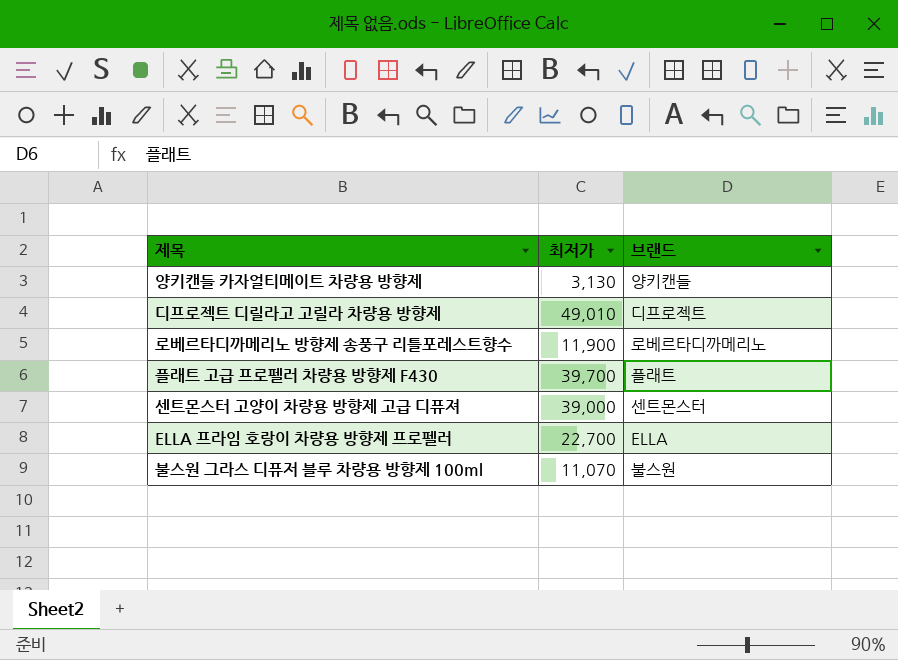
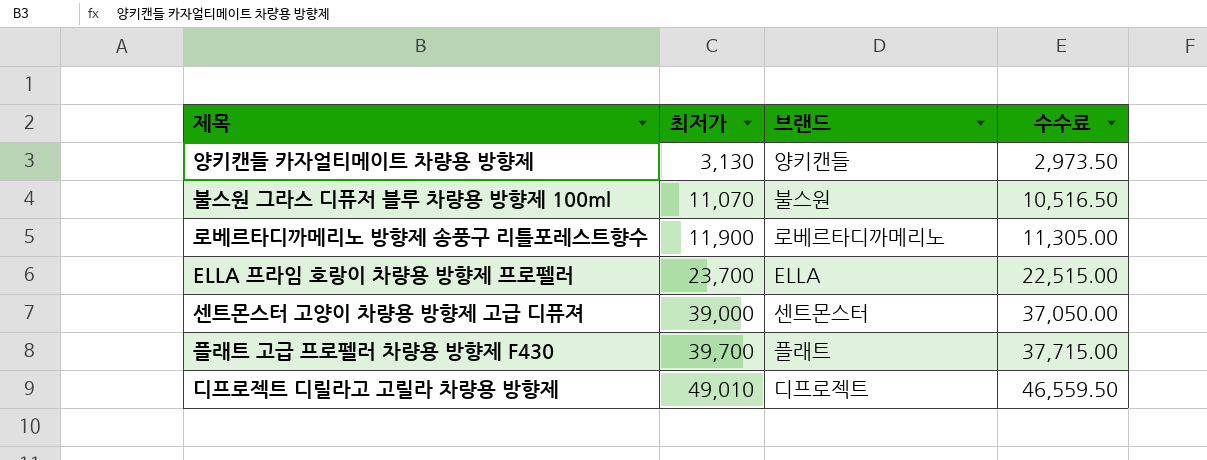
row order: none -> 최저가 ascending
column 수수료 | formula: none -> [최저가] * 0.95
ELLA 프라임 호랑이 차량용 방향제 프로펠러 | 최저가: 22,700 -> 23,700

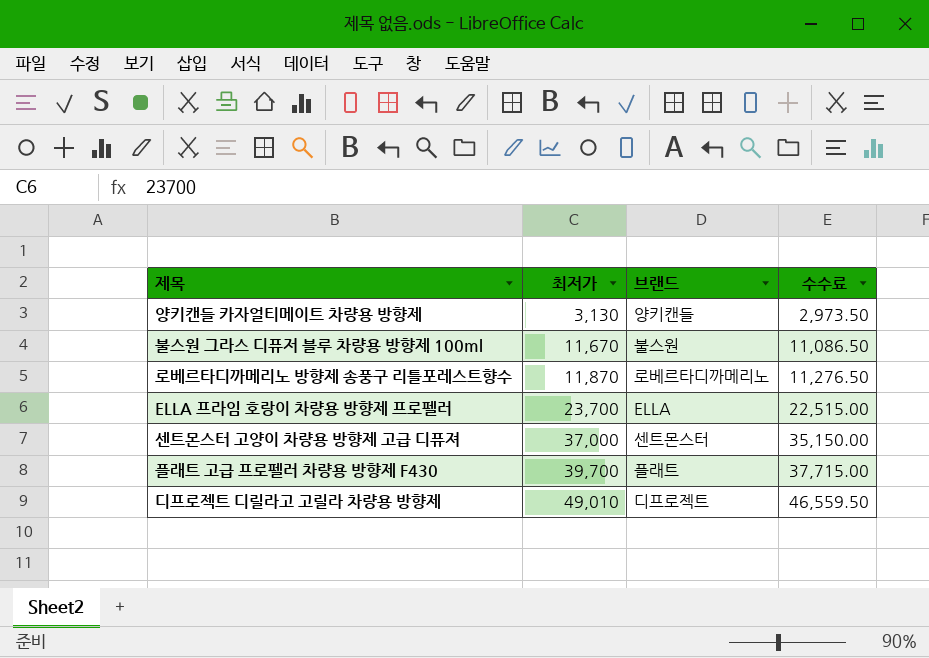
불스원 그라스 디퓨저 블루 차량용 방향제 100ml | 최저가: 11,070 -> 11,670
불스원 그라스 디퓨저 블루 차량용 방향제 100ml | 수수료: 10,516.50 -> 11,086.50
로베르타디까메리노 방향제 송풍구 리틀포레스트향수 | 최저가: 11,900 -> 11,870
로베르타디까메리노 방향제 송풍구 리틀포레스트향수 | 수수료: 11,305.00 -> 11,276.50
센트몬스터 고양이 차량용 방향제 고급 디퓨져 | 최저가: 39,000 -> 37,000
센트몬스터 고양이 차량용 방향제 고급 디퓨져 | 수수료: 37,050.00 -> 35,150.00

